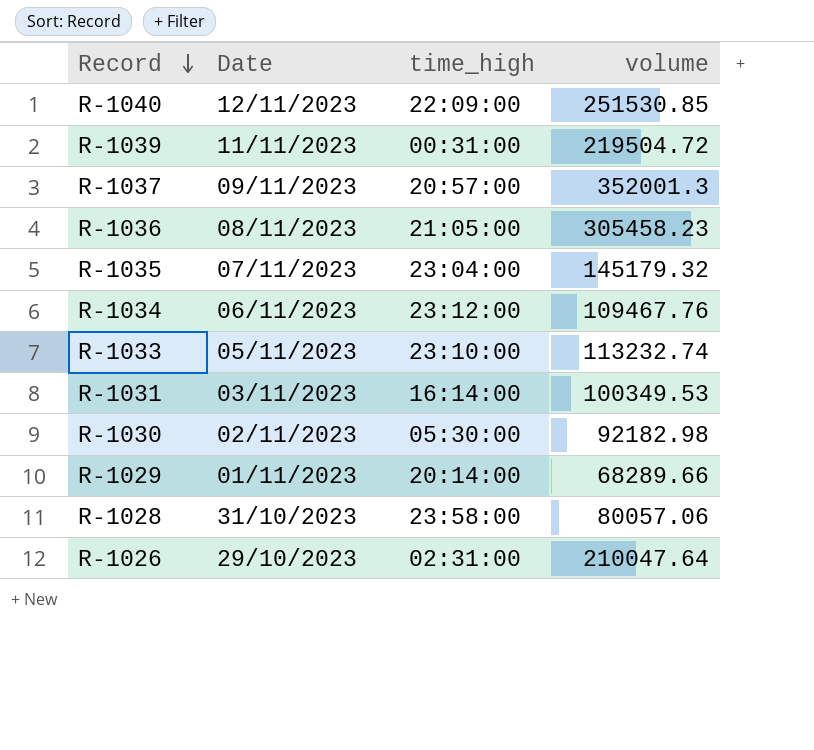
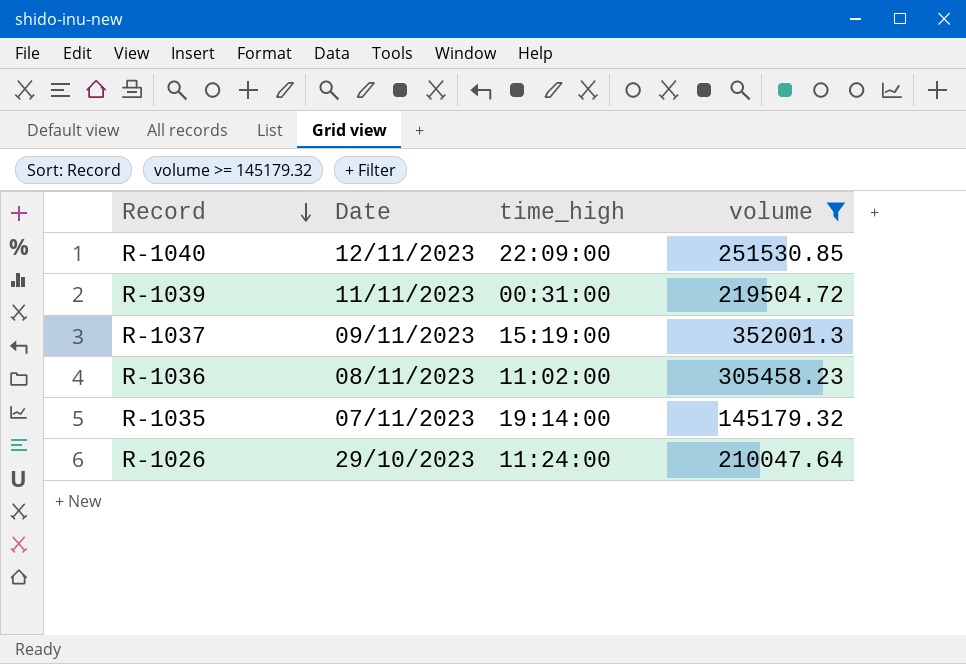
filter: none -> volume >= 145179.32
R-1037 | time_high: 20:57:00 -> 15:19:00
R-1036 | time_high: 21:05:00 -> 11:02:00
R-1035 | time_high: 23:04:00 -> 19:14:00
R-1026 | time_high: 02:31:00 -> 11:24:00

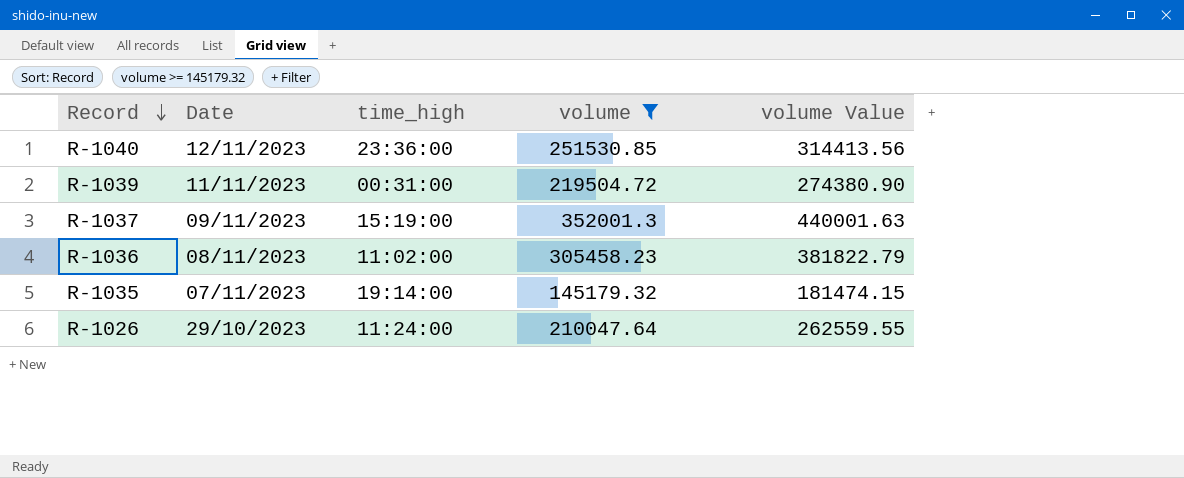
column volume Value | formula: none -> [volume] * 1.25
R-1040 | time_high: 22:09:00 -> 23:36:00

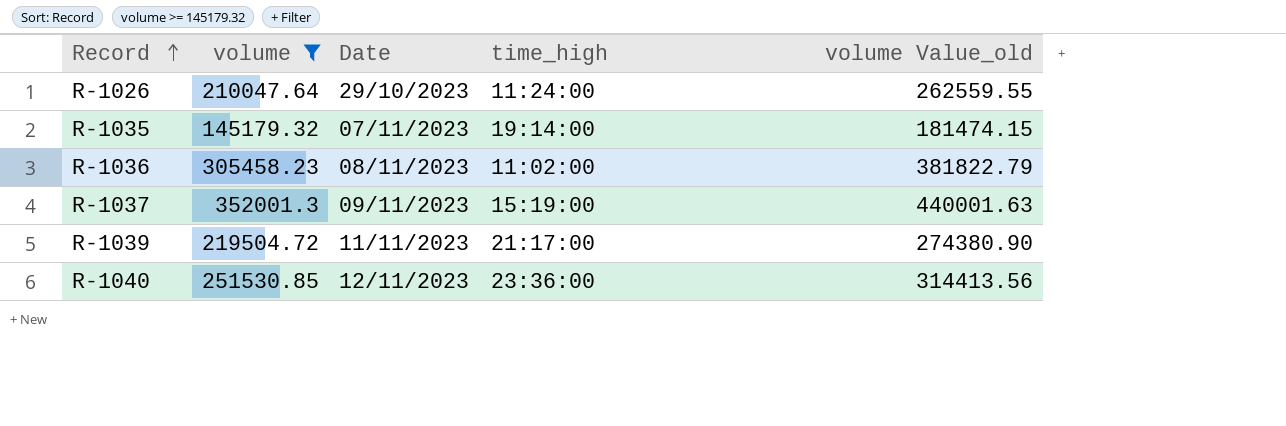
row order: Record descending -> Record ascending
column volume | position: 4 -> 2
column name: volume Value -> volume Value_old
R-1039 | time_high: 00:31:00 -> 21:17:00

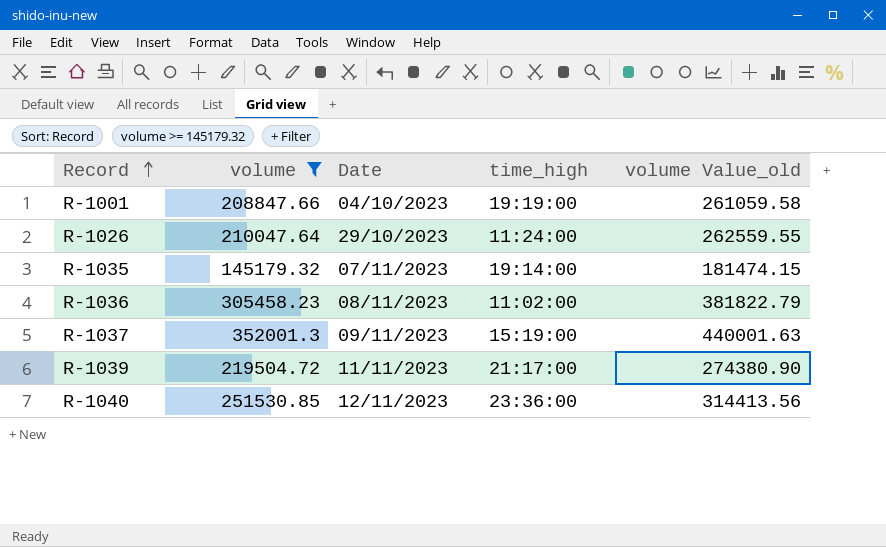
row R-1001: none -> 208847.66 | 04/10/2023 | 19:19:00 | 261059.58

